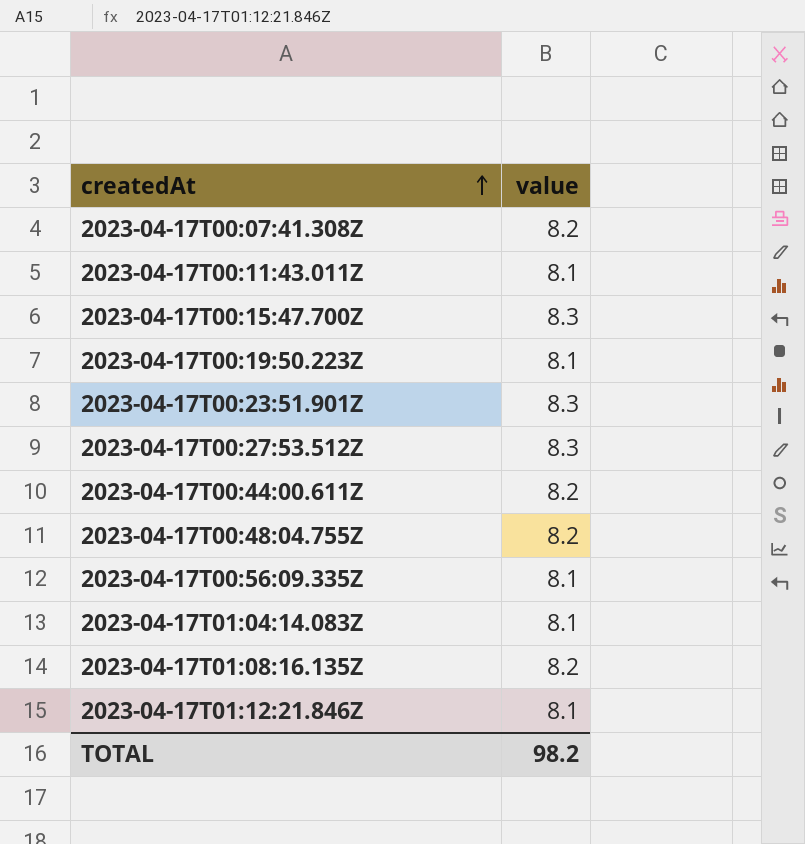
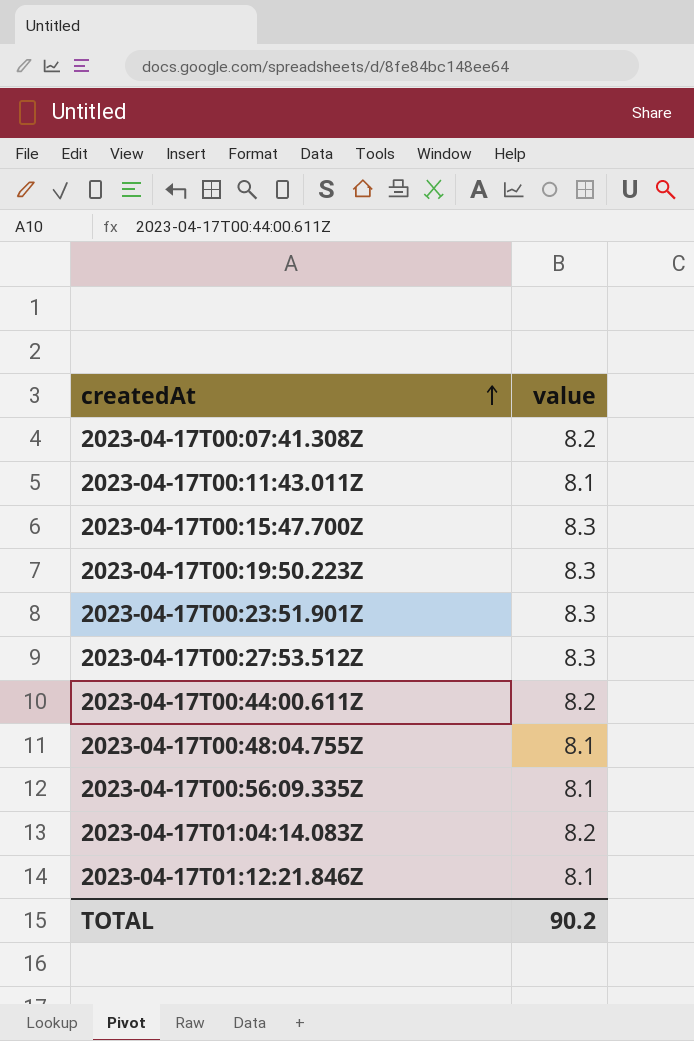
row 2023-04-17T01:08:16.135Z: 8.2 -> none
2023-04-17T00:19:50.223Z | value: 8.1 -> 8.3
2023-04-17T00:48:04.755Z | value: 8.2 -> 8.1
2023-04-17T01:04:14.083Z | value: 8.1 -> 8.2
TOTAL | value: 98.2 -> 90.2

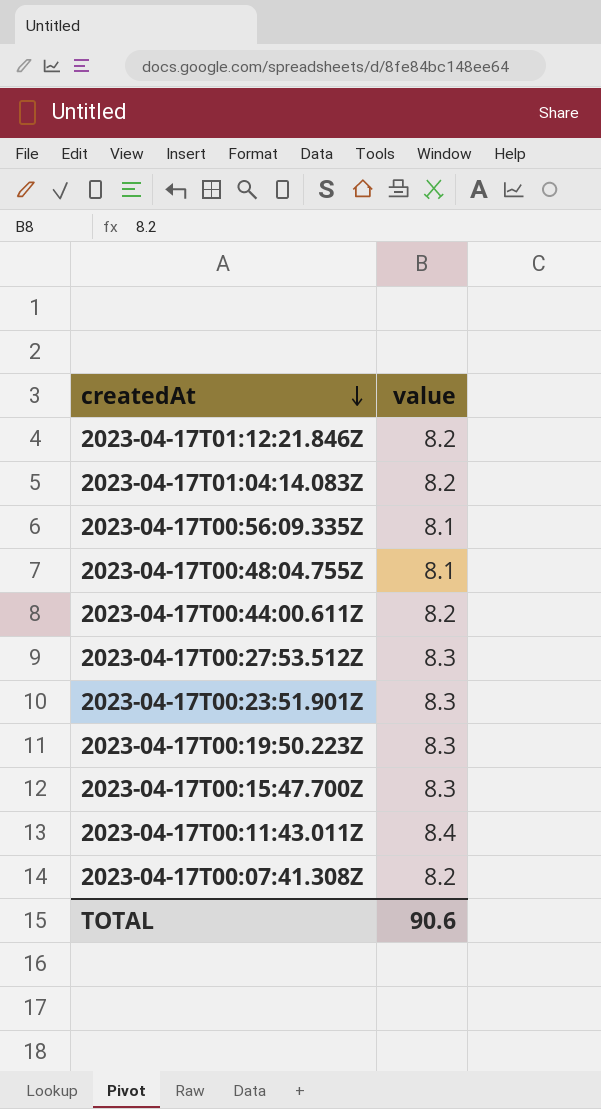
row order: createdAt ascending -> createdAt descending
2023-04-17T01:12:21.846Z | value: 8.1 -> 8.2
2023-04-17T00:11:43.011Z | value: 8.1 -> 8.4
TOTAL | value: 90.2 -> 90.6

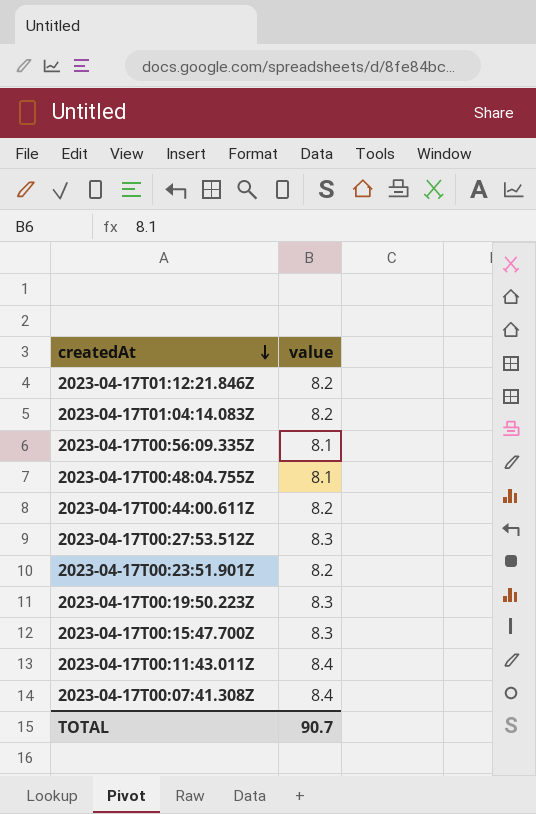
2023-04-17T00:23:51.901Z | value: 8.3 -> 8.2
2023-04-17T00:07:41.308Z | value: 8.2 -> 8.4
TOTAL | value: 90.6 -> 90.7

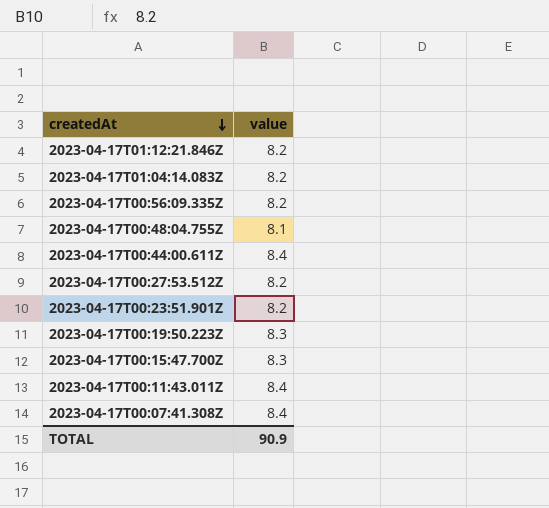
2023-04-17T00:56:09.335Z | value: 8.1 -> 8.2
2023-04-17T00:44:00.611Z | value: 8.2 -> 8.4
2023-04-17T00:27:53.512Z | value: 8.3 -> 8.2
TOTAL | value: 90.7 -> 90.9

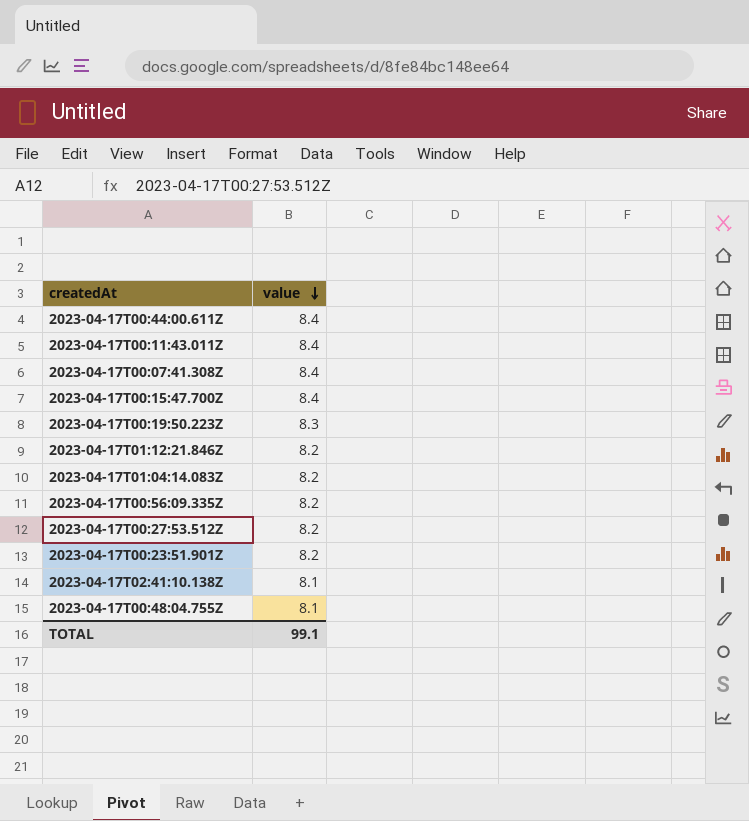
row order: createdAt descending -> value descending
2023-04-17T00:15:47.700Z | value: 8.3 -> 8.4
row 2023-04-17T02:41:10.138Z: none -> 8.1
TOTAL | value: 90.9 -> 99.1

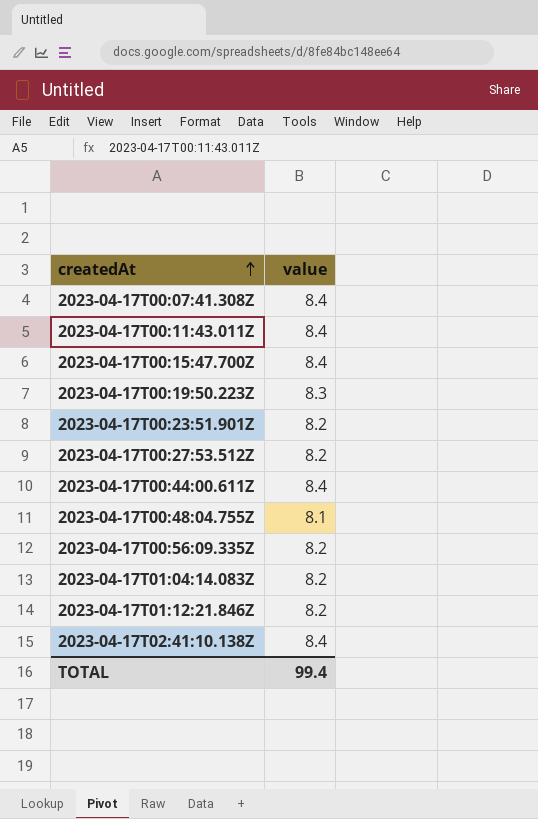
row order: value descending -> createdAt ascending
2023-04-17T02:41:10.138Z | value: 8.1 -> 8.4
TOTAL | value: 99.1 -> 99.4

